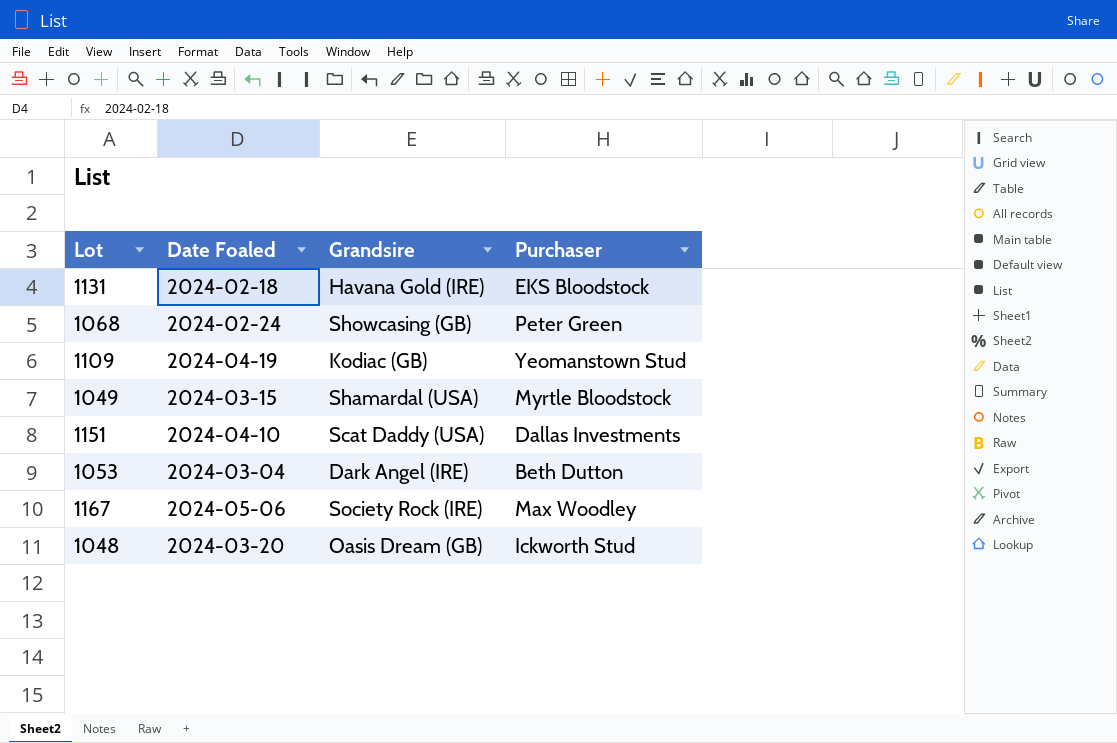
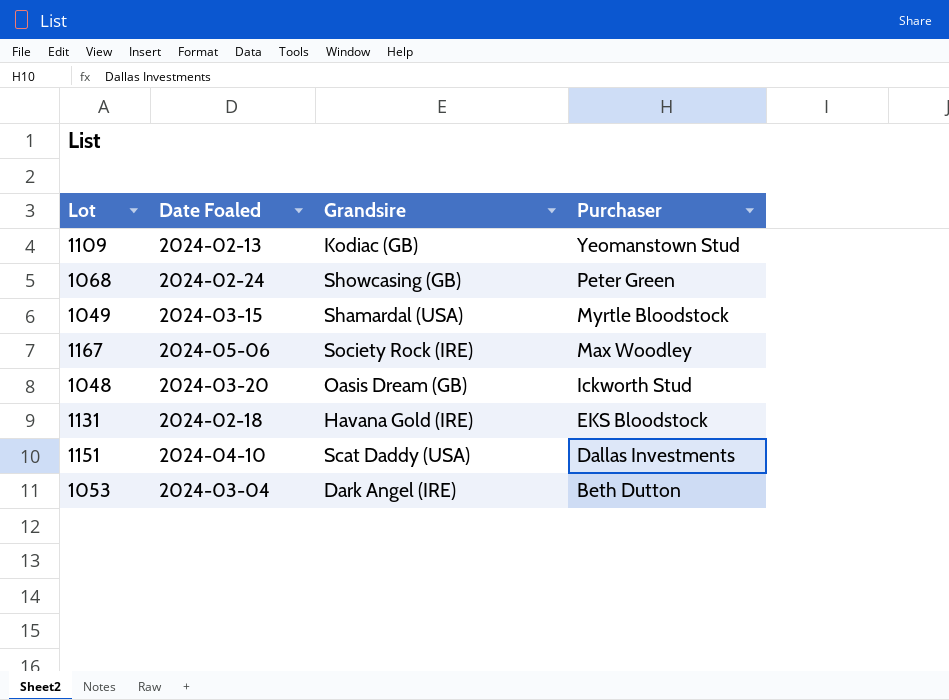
row order: none -> Purchaser descending
1109 | Date Foaled: 2024-04-19 -> 2024-02-13

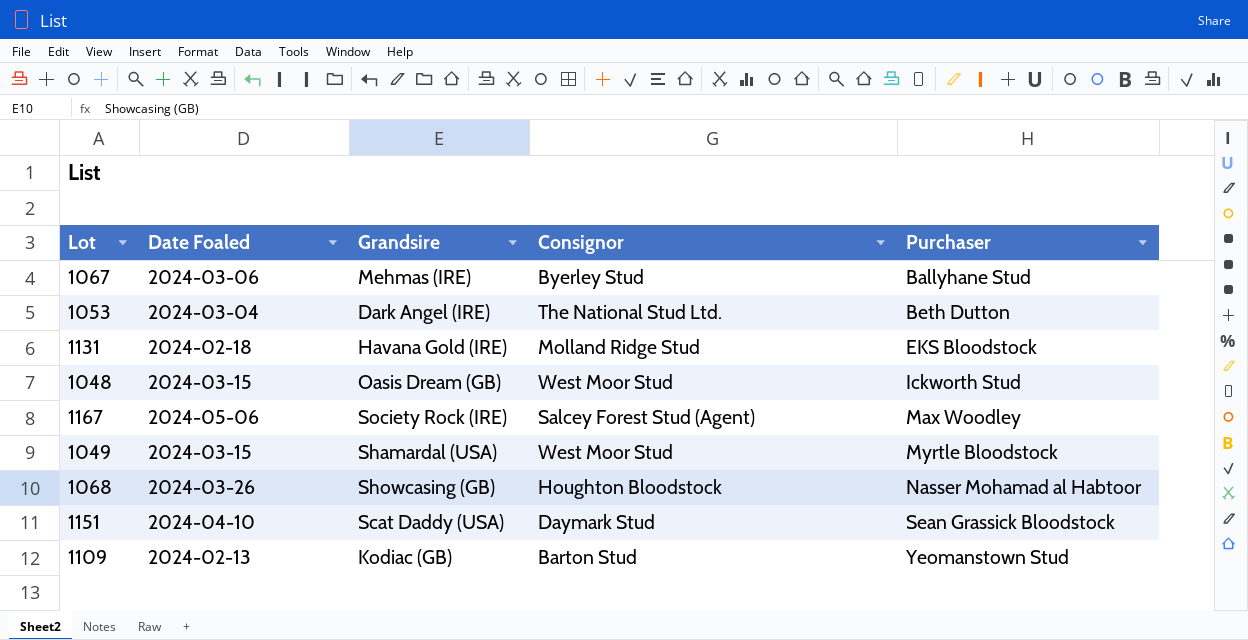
row order: Purchaser descending -> Purchaser ascending
column Consignor | position: none -> 4
row 1067: none -> 2024-03-06 | Mehmas (IRE) | Byerley Stud | Ballyhane Stud
1048 | Date Foaled: 2024-03-20 -> 2024-03-15
1068 | Date Foaled: 2024-02-24 -> 2024-03-26
1068 | Purchaser: Peter Green -> Nasser Mohamad al Habtoor
1151 | Purchaser: Dallas Investments -> Sean Grassick Bloodstock

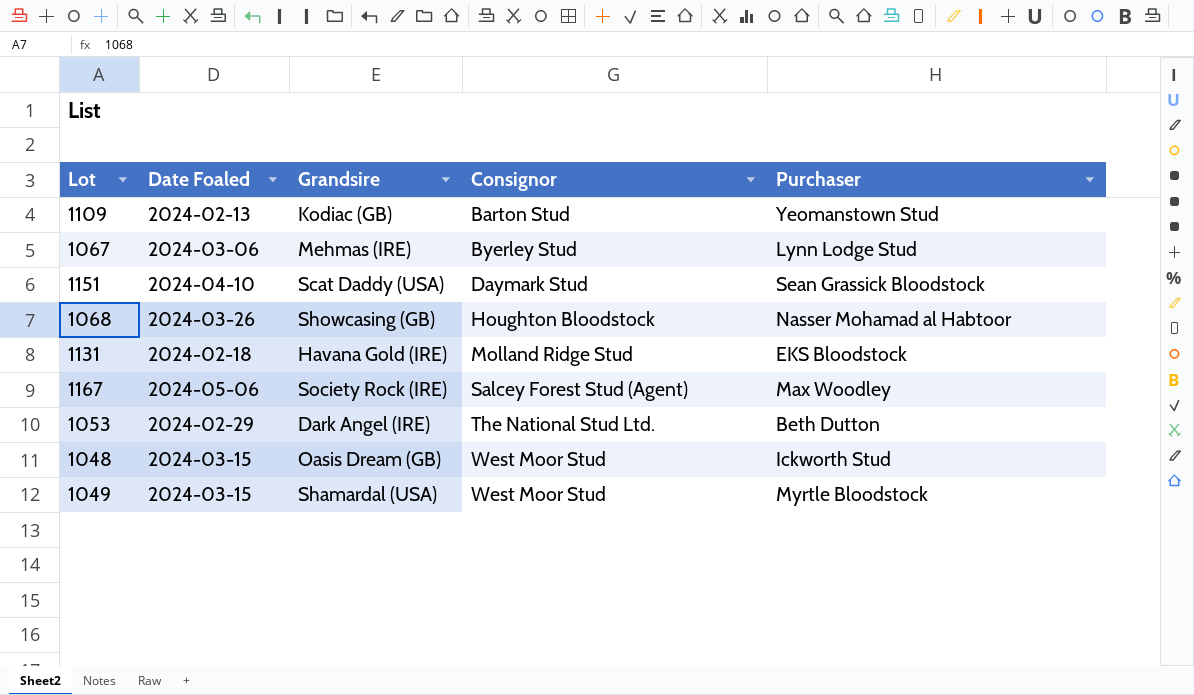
row order: Purchaser ascending -> Consignor ascending
1067 | Purchaser: Ballyhane Stud -> Lynn Lodge Stud
1053 | Date Foaled: 2024-03-04 -> 2024-02-29

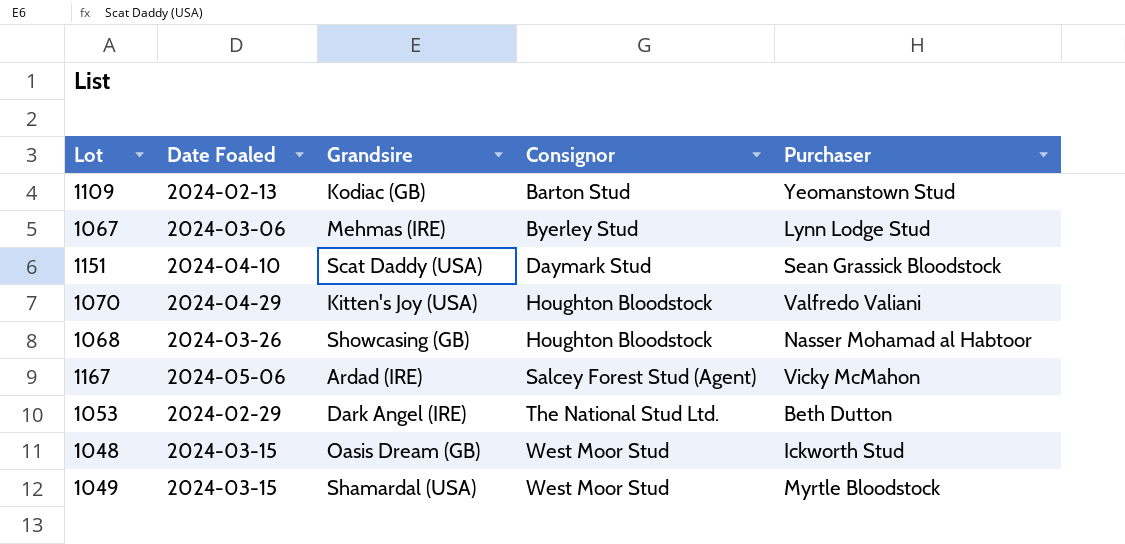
row 1131: 2024-02-18 | Havana Gold (IRE) | Molland Ridge Stud | EKS Bloodstock -> none
row 1070: none -> 2024-04-29 | Kitten's Joy (USA) | Houghton Bloodstock | Valfredo Valiani
1167 | Grandsire: Society Rock (IRE) -> Ardad (IRE)
1167 | Purchaser: Max Woodley -> Vicky McMahon

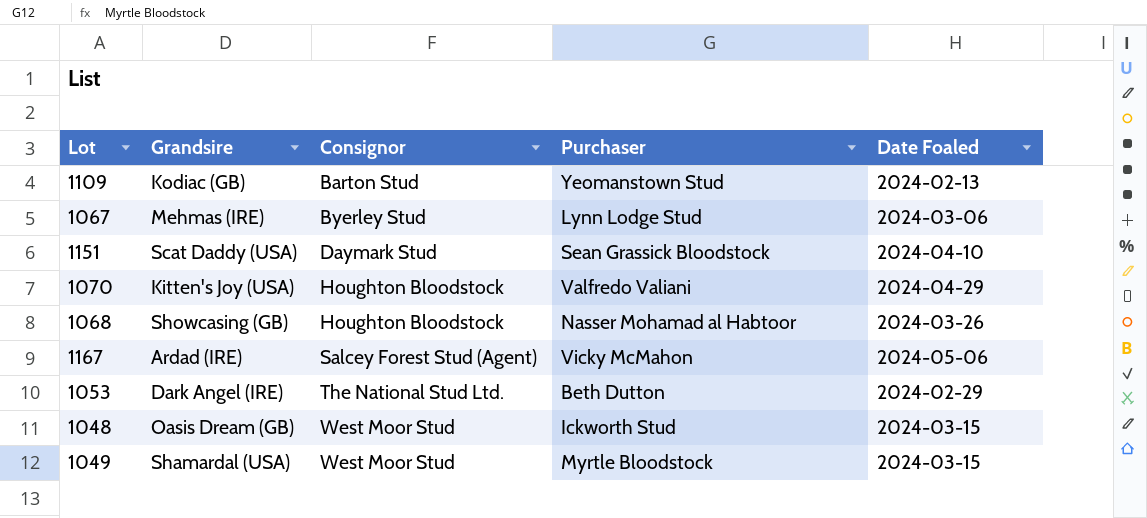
column Date Foaled | position: 2 -> 5

